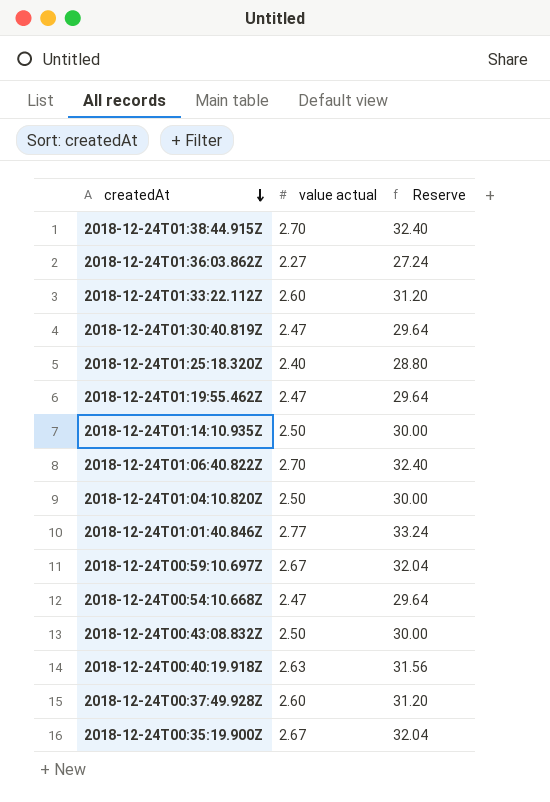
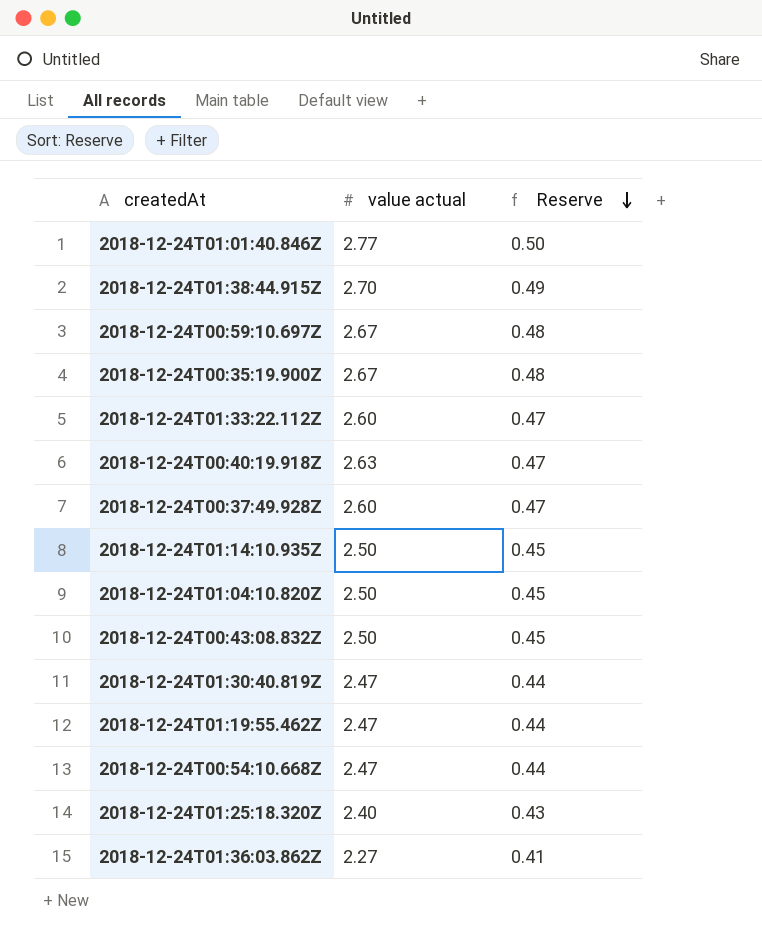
row order: createdAt descending -> Reserve descending
column Reserve | formula: [value actual] * 12 -> [value actual] * 0.18
row 2018-12-24T01:06:40.822Z: 2.70 | 32.40 -> none

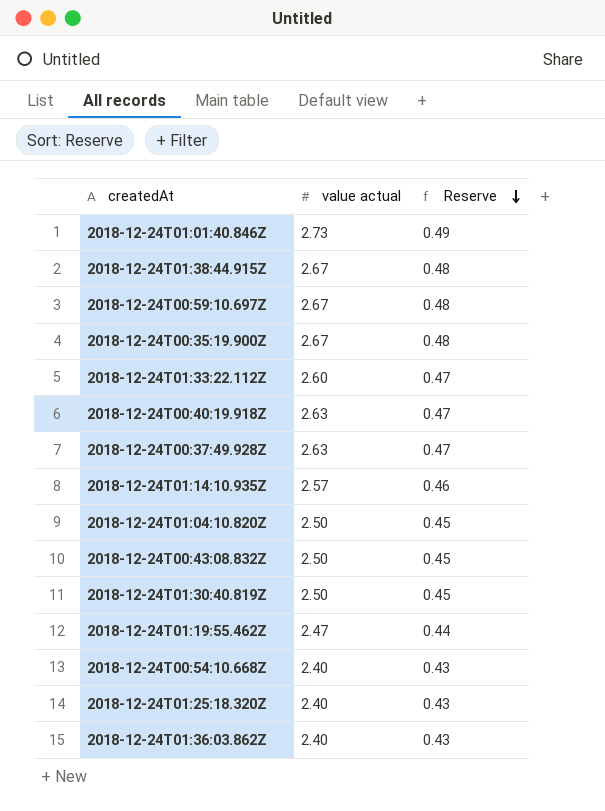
2018-12-24T01:01:40.846Z | value actual: 2.77 -> 2.73
2018-12-24T01:01:40.846Z | Reserve: 0.50 -> 0.49
2018-12-24T01:38:44.915Z | value actual: 2.70 -> 2.67
2018-12-24T01:38:44.915Z | Reserve: 0.49 -> 0.48
2018-12-24T00:37:49.928Z | value actual: 2.60 -> 2.63
2018-12-24T01:14:10.935Z | value actual: 2.50 -> 2.57
2018-12-24T01:14:10.935Z | Reserve: 0.45 -> 0.46
2018-12-24T01:30:40.819Z | value actual: 2.47 -> 2.50
2018-12-24T01:30:40.819Z | Reserve: 0.44 -> 0.45
2018-12-24T00:54:10.668Z | value actual: 2.47 -> 2.40
2018-12-24T00:54:10.668Z | Reserve: 0.44 -> 0.43
2018-12-24T01:36:03.862Z | value actual: 2.27 -> 2.40
2018-12-24T01:36:03.862Z | Reserve: 0.41 -> 0.43

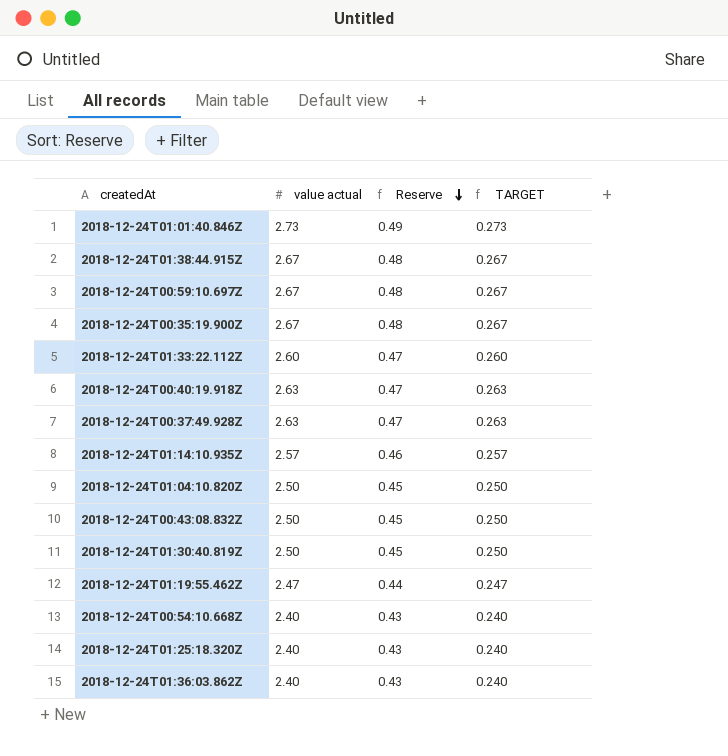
column TARGET | formula: none -> [value actual] * 0.1

